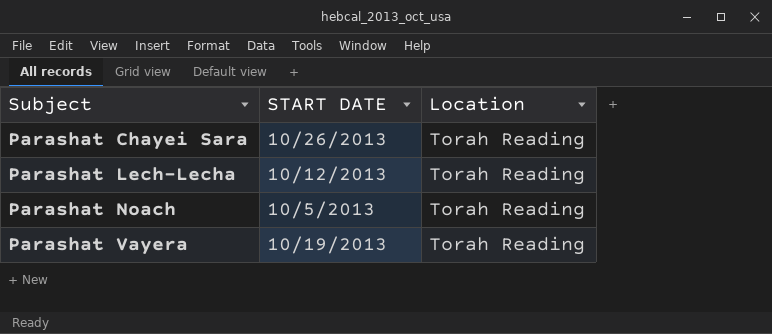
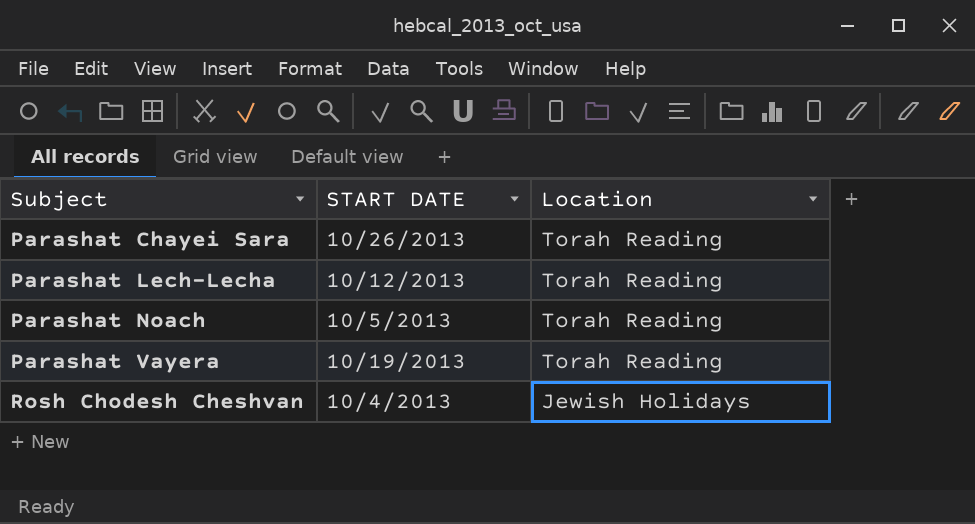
row Rosh Chodesh Cheshvan: none -> 10/4/2013 | Jewish Holidays

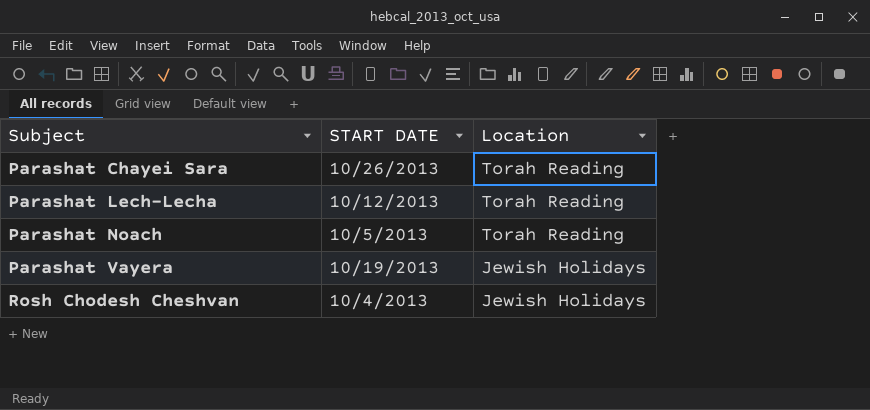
Parashat Vayera | Location: Torah Reading -> Jewish Holidays

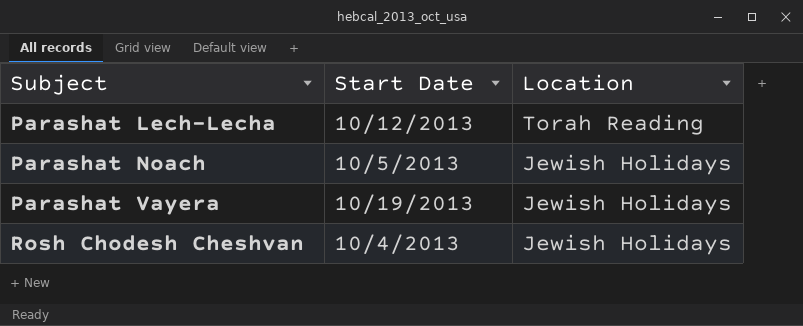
column name: START DATE -> Start Date
row Parashat Chayei Sara: 10/26/2013 | Torah Reading -> none
Parashat Noach | Location: Torah Reading -> Jewish Holidays

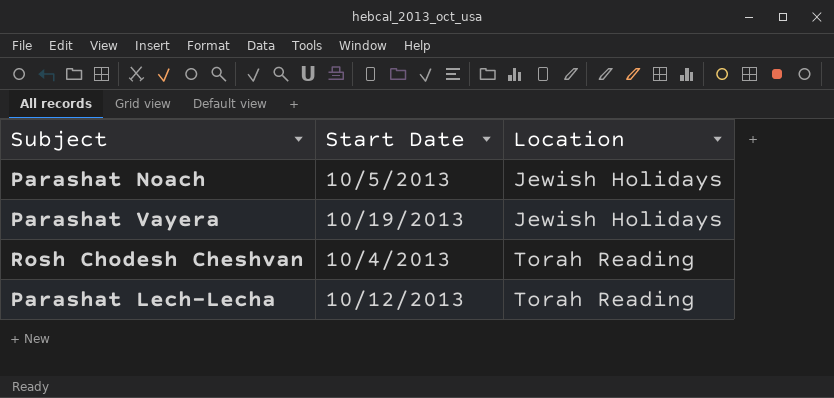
row order: Subject ascending -> Location ascending
Rosh Chodesh Cheshvan | Location: Jewish Holidays -> Torah Reading

